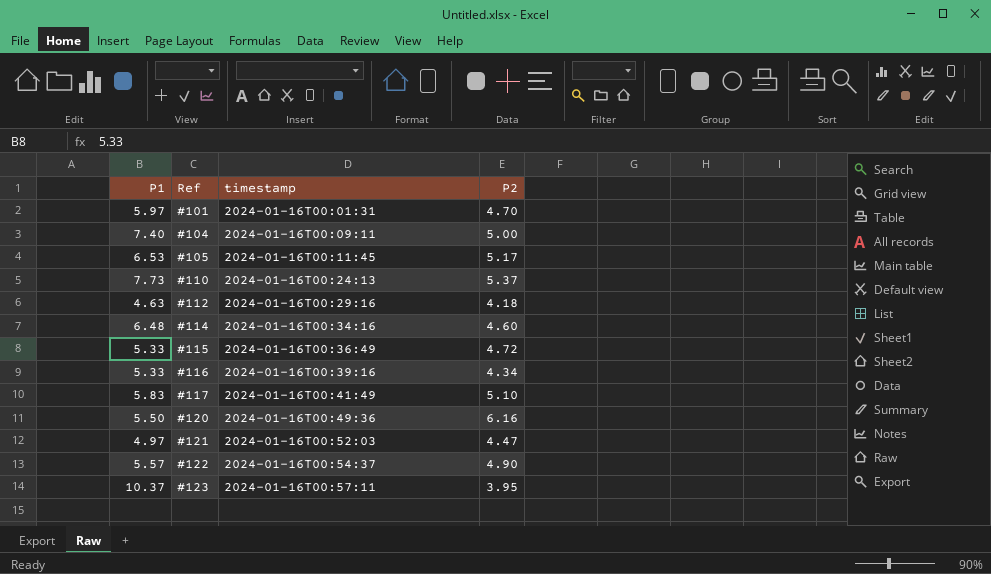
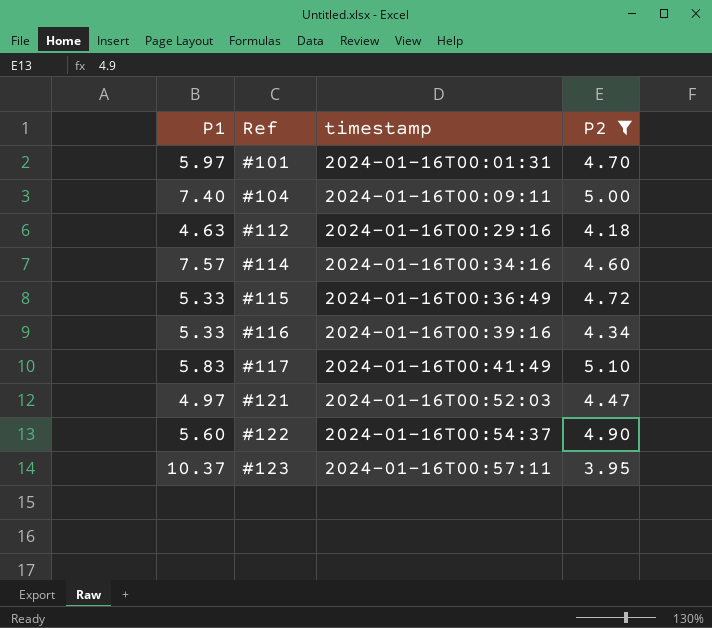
filter: none -> P2 <= 5.10
#114 | P1: 6.48 -> 7.57
#122 | P1: 5.57 -> 5.60

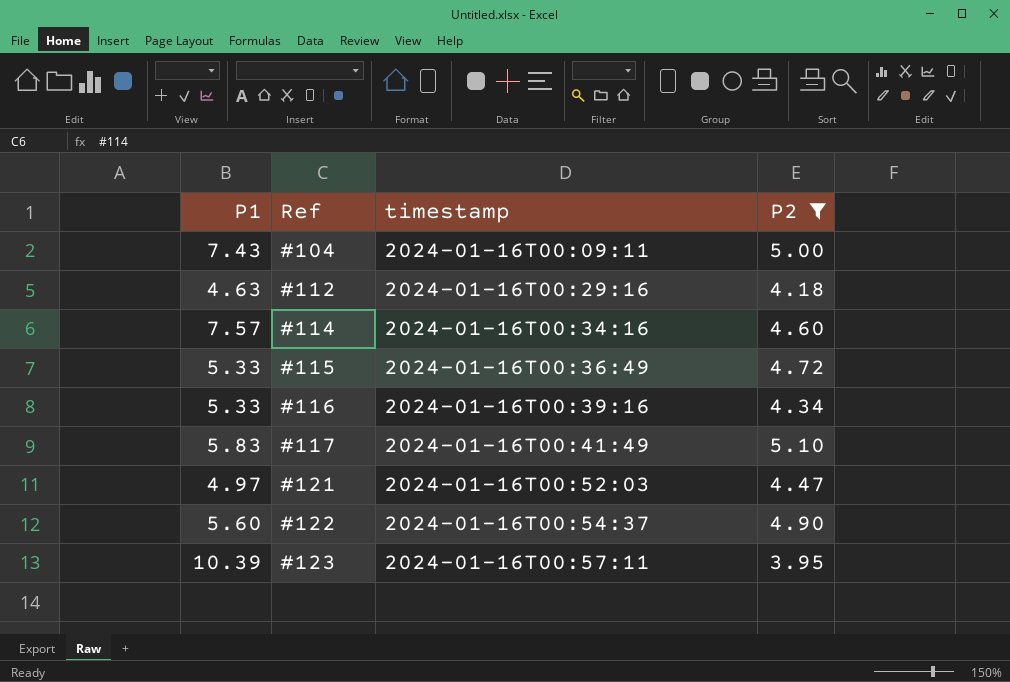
row #101: 5.97 | 2024-01-16T00:01:31 | 4.70 -> none
#104 | P1: 7.40 -> 7.43
#123 | P1: 10.37 -> 10.39

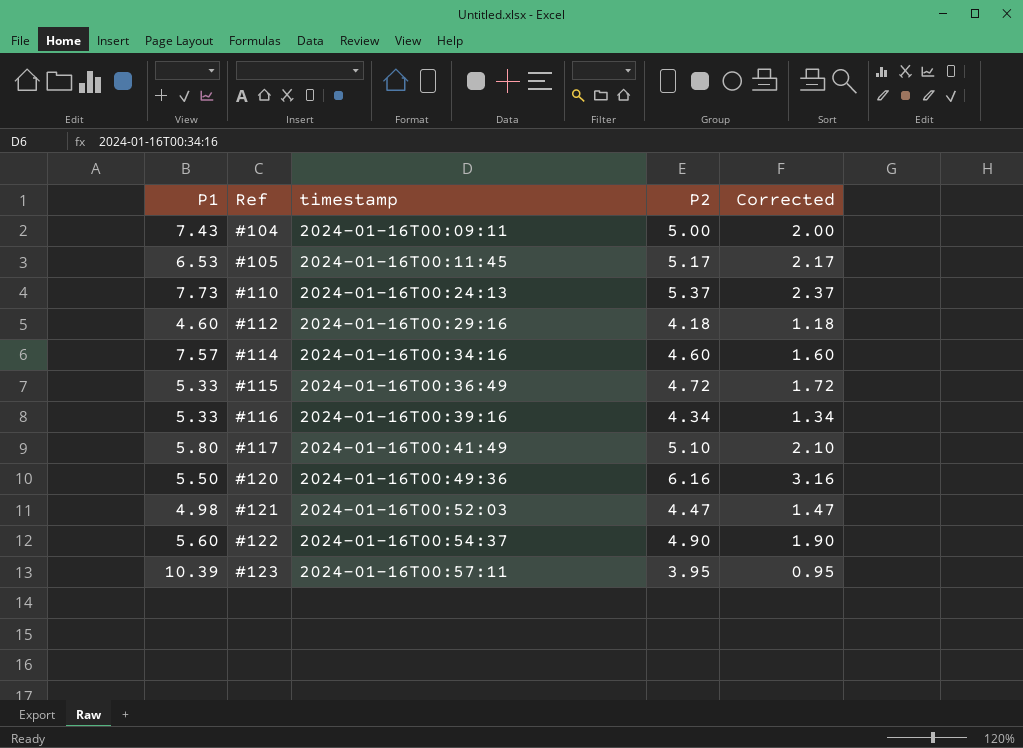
filter: P2 <= 5.10 -> none
column Corrected | formula: none -> [P2] - 3
#112 | P1: 4.63 -> 4.60
#117 | P1: 5.83 -> 5.80
#121 | P1: 4.97 -> 4.98

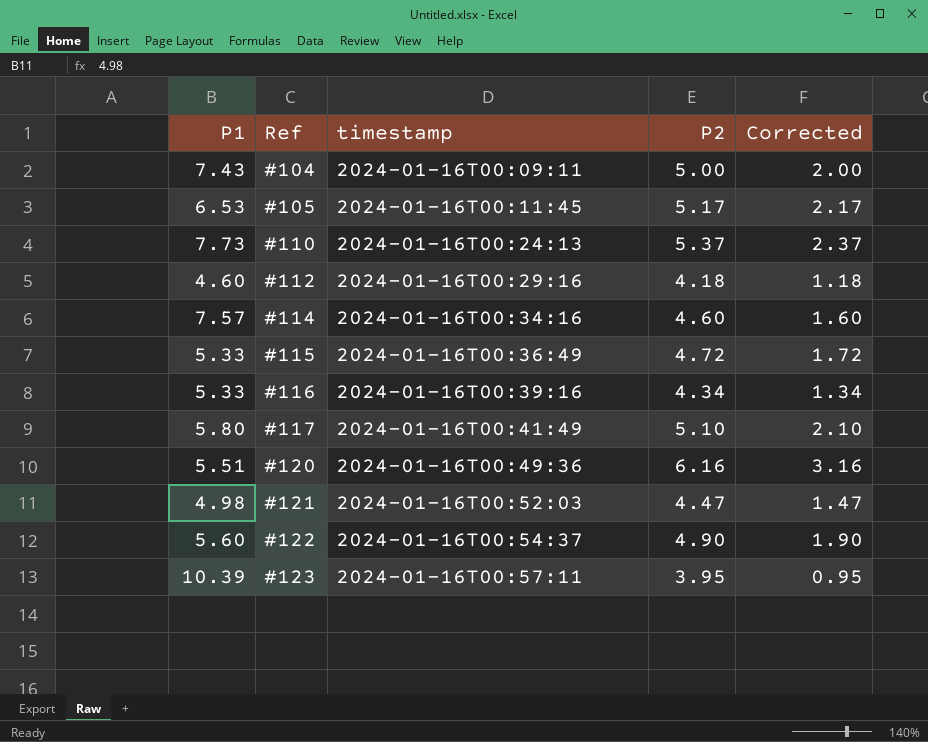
#120 | P1: 5.50 -> 5.51

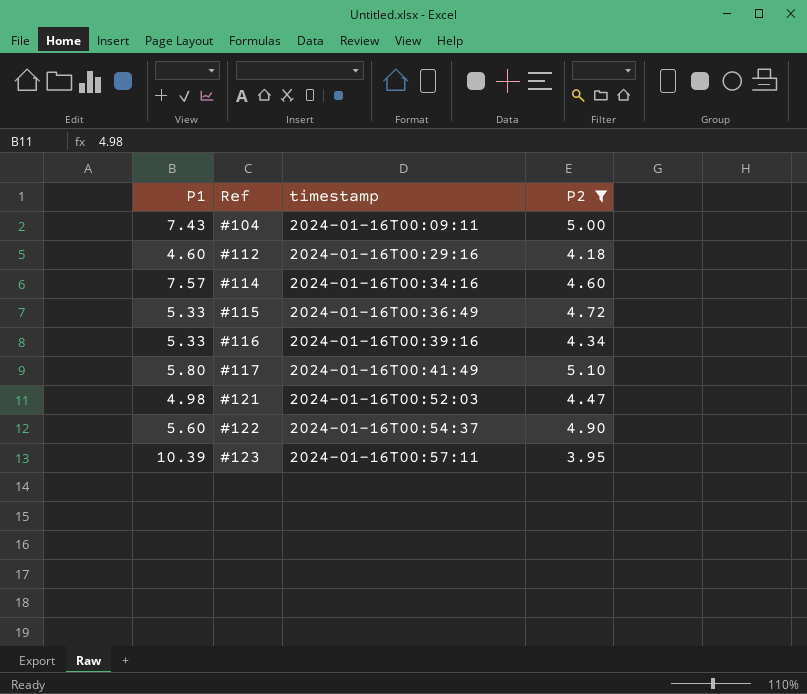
filter: none -> P2 <= 5.10
column Corrected | formula: [P2] - 3 -> none

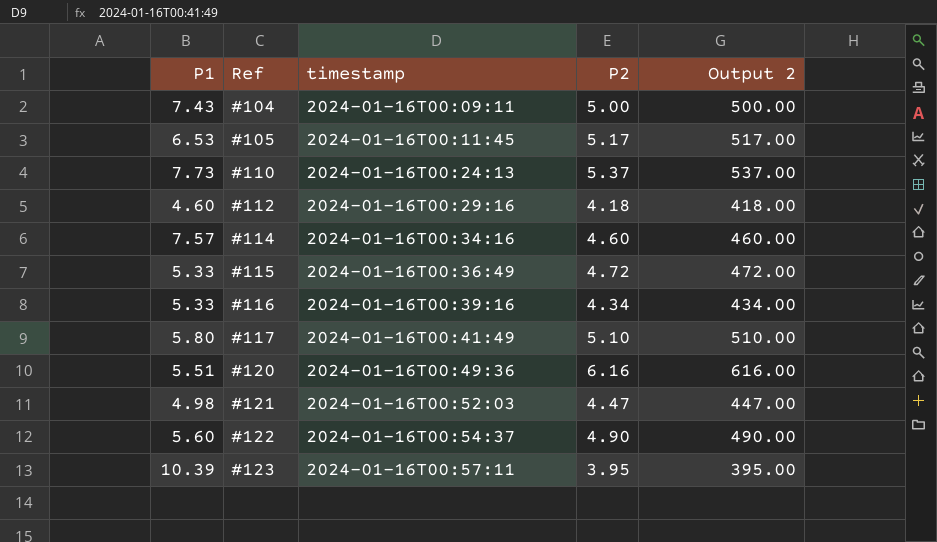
filter: P2 <= 5.10 -> none
column Output 2 | formula: none -> [P2] * 100

